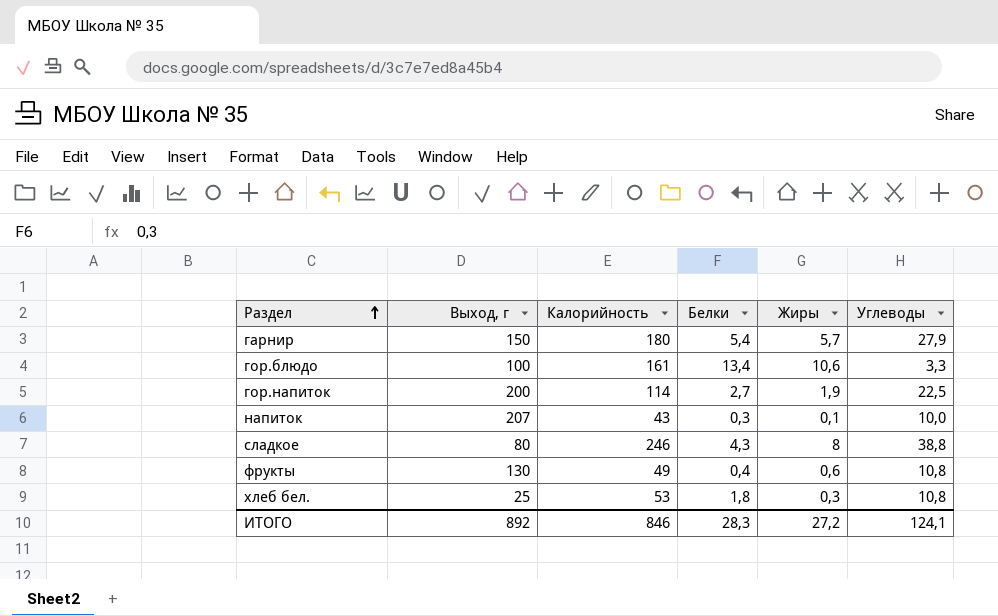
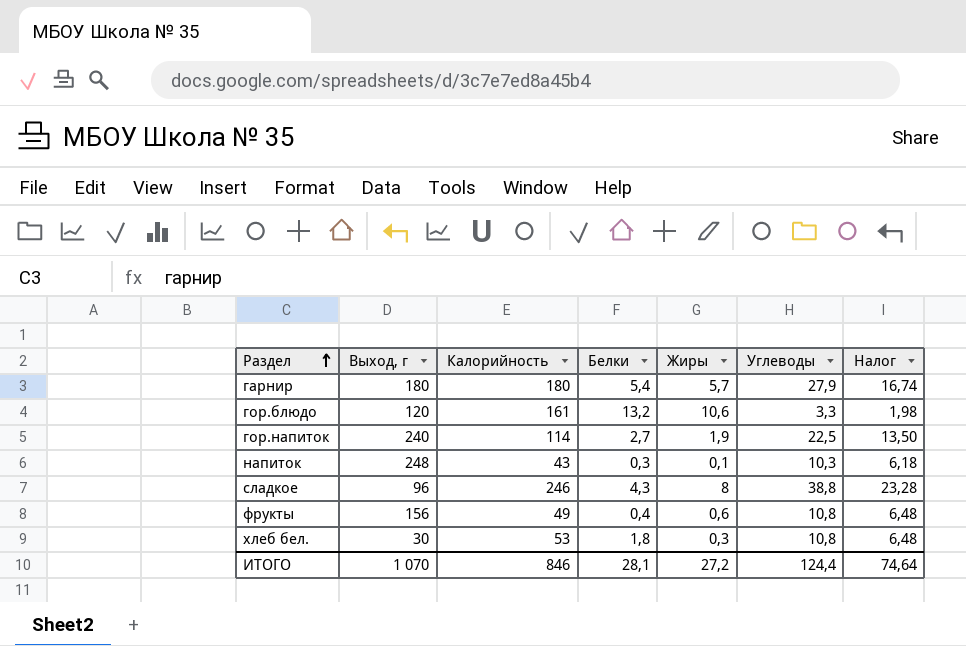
column Налог | formula: none -> [Углеводы] * 0,6
гарнир | Выход, г: 150 -> 180
гор.блюдо | Выход, г: 100 -> 120
гор.блюдо | Белки: 13,4 -> 13,2
гор.напиток | Выход, г: 200 -> 240
напиток | Выход, г: 207 -> 248
напиток | Углеводы: 10,0 -> 10,3
сладкое | Выход, г: 80 -> 96
фрукты | Выход, г: 130 -> 156
хлеб бел. | Выход, г: 25 -> 30
ИТОГО | Выход, г: 892 -> 1 070
ИТОГО | Белки: 28,3 -> 28,1
ИТОГО | Углеводы: 124,1 -> 124,4

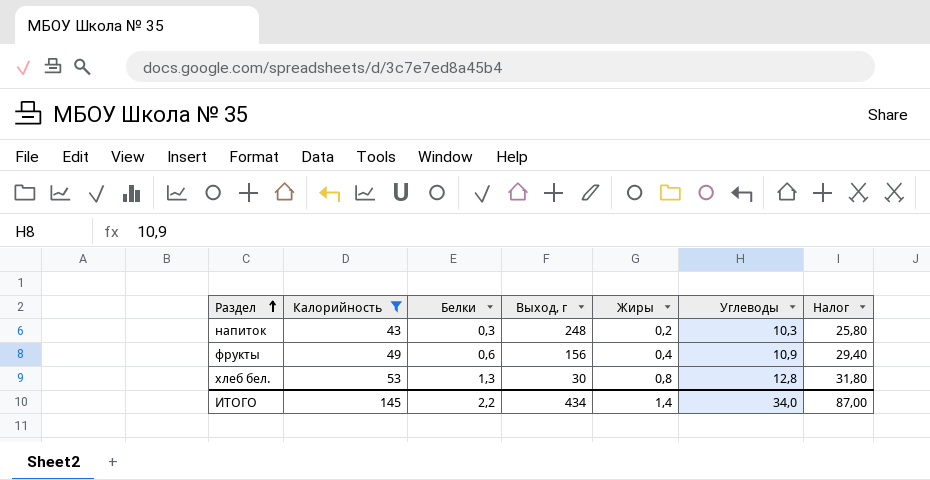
filter: none -> Калорийность <= 53
column Выход, г | position: 2 -> 4
column Налог | formula: [Углеводы] * 0,6 -> [Калорийность] * 0,6
напиток | Жиры: 0,1 -> 0,2
фрукты | Белки: 0,4 -> 0,6
фрукты | Жиры: 0,6 -> 0,4
фрукты | Углеводы: 10,8 -> 10,9
хлеб бел. | Белки: 1,8 -> 1,3
хлеб бел. | Жиры: 0,3 -> 0,8
хлеб бел. | Углеводы: 10,8 -> 12,8
ИТОГО | Калорийность: 846 -> 145
ИТОГО | Белки: 28,1 -> 2,2
ИТОГО | Выход, г: 1 070 -> 434
ИТОГО | Жиры: 27,2 -> 1,4
ИТОГО | Углеводы: 124,4 -> 34,0
ИТОГО | Налог: 74,64 -> 87,00

